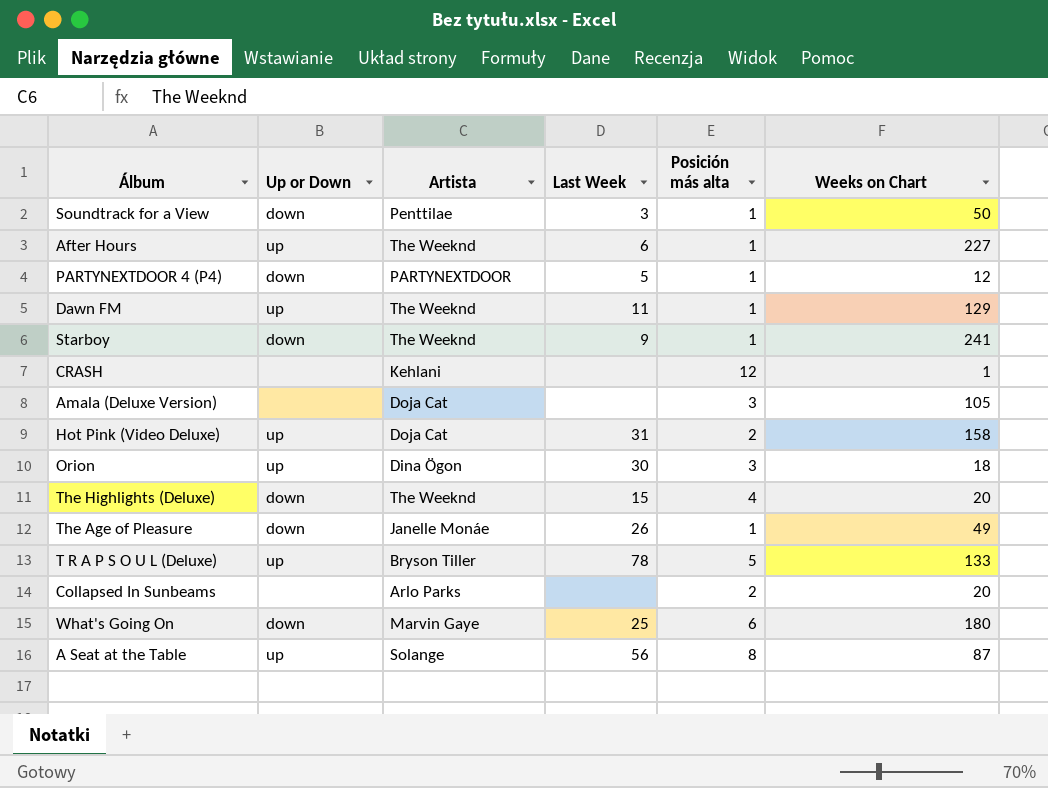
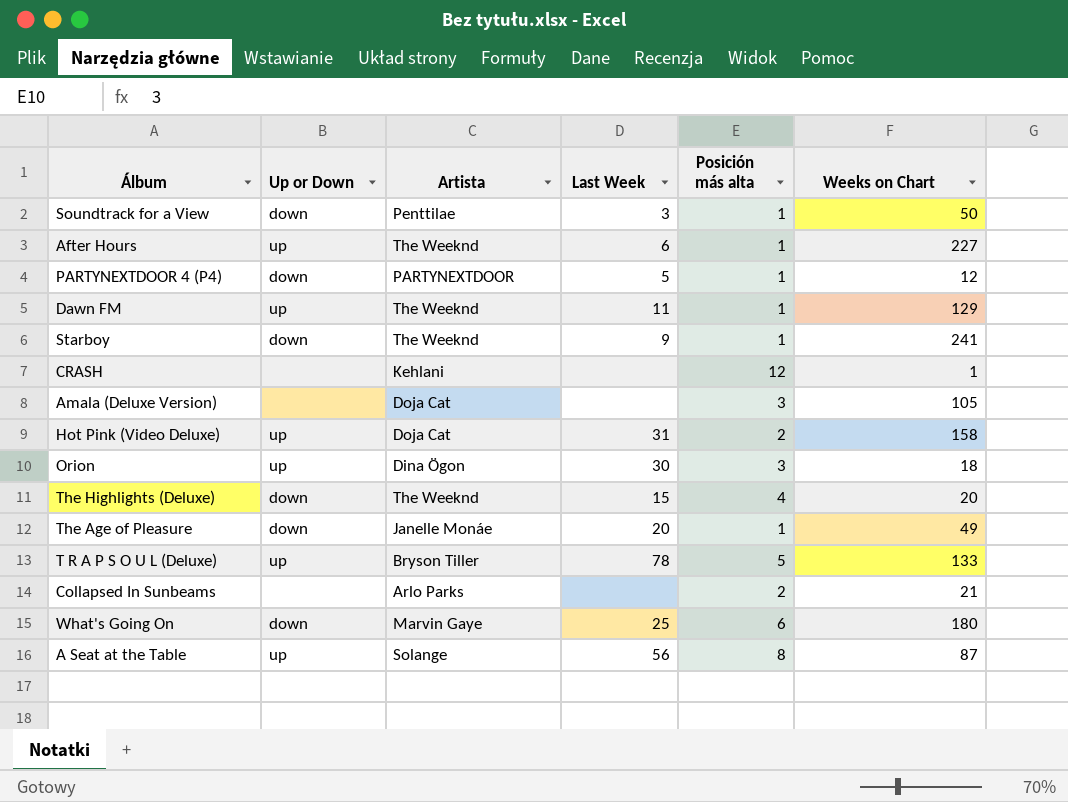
The Age of Pleasure | Last Week: 26 -> 20
Collapsed In Sunbeams | Weeks on Chart: 20 -> 21

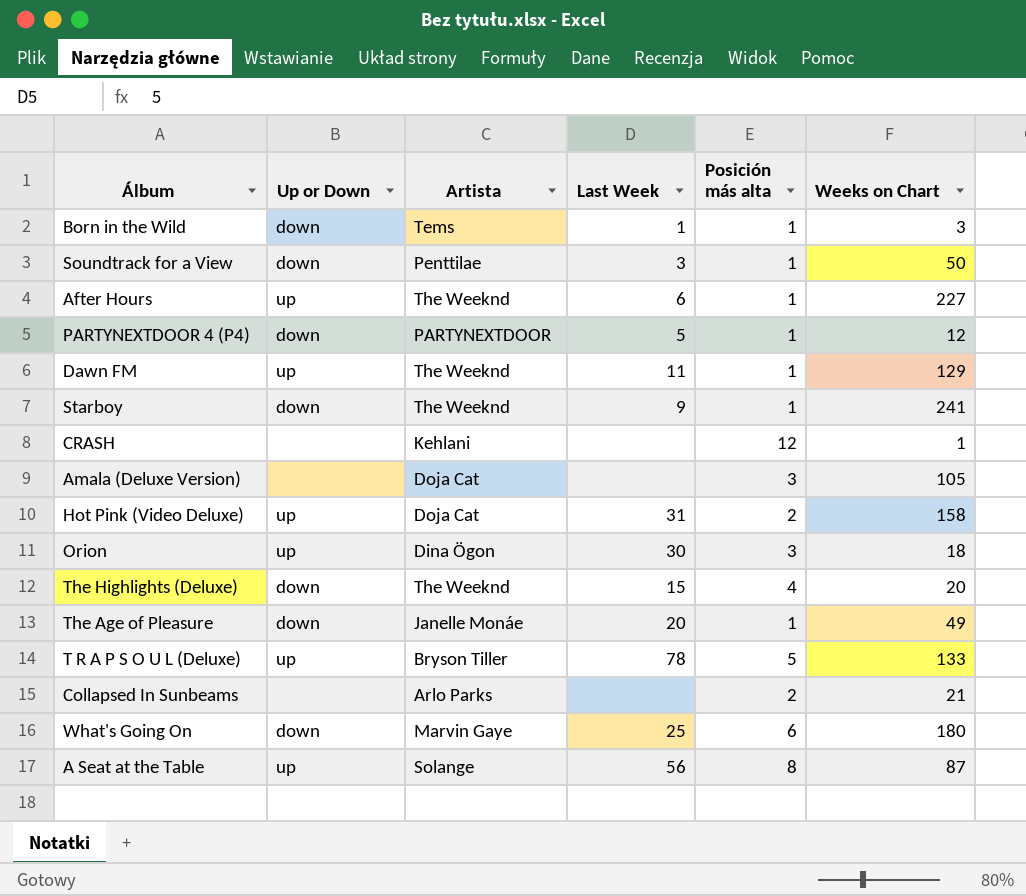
row Born in the Wild: none -> down | Tems | 1 | 1 | 3

